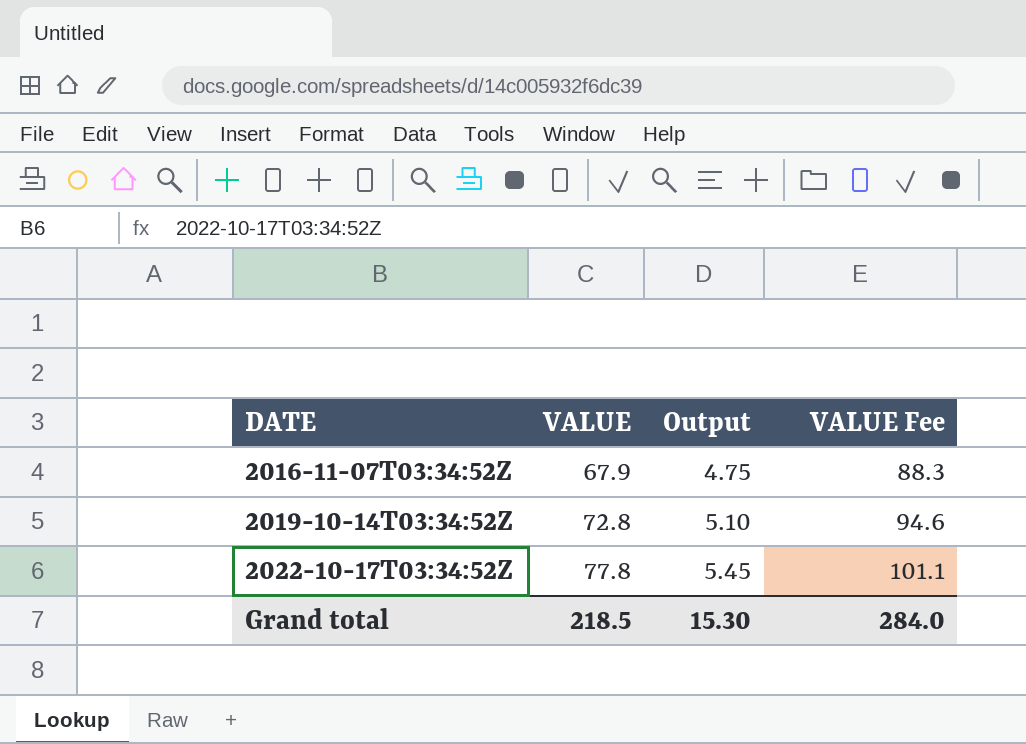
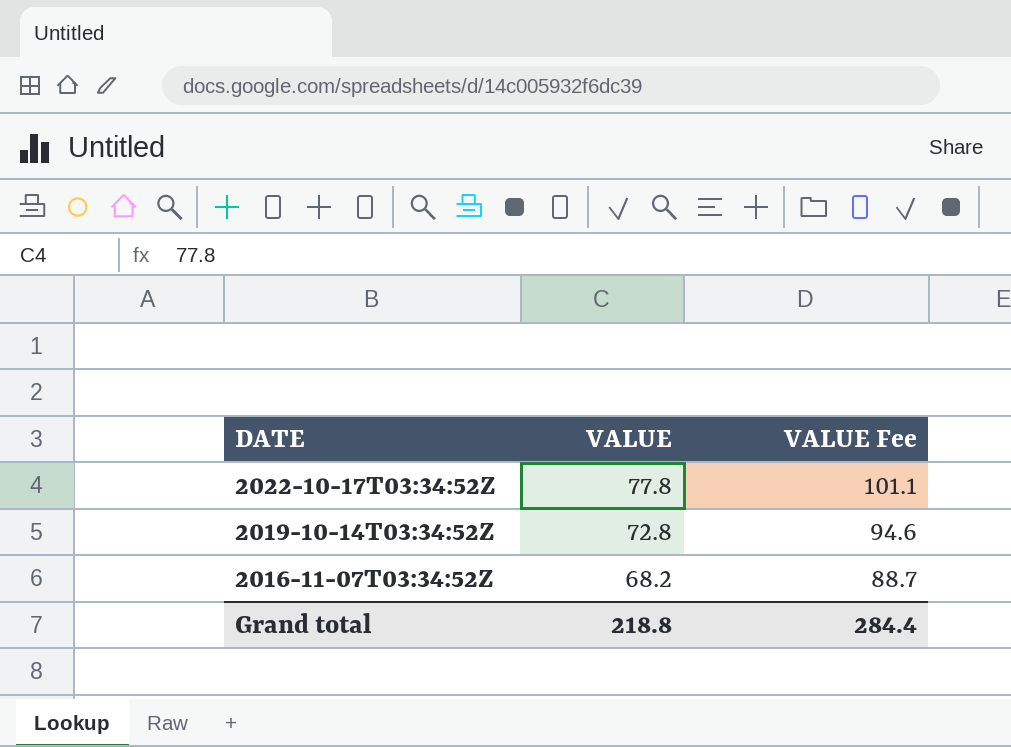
row order: DATE ascending -> DATE descending
column Output | formula: [VALUE] * 0.07 -> none
2016-11-07T03:34:52Z | VALUE: 67.9 -> 68.2
2016-11-07T03:34:52Z | VALUE Fee: 88.3 -> 88.7
Grand total | VALUE: 218.5 -> 218.8
Grand total | VALUE Fee: 284.0 -> 284.4

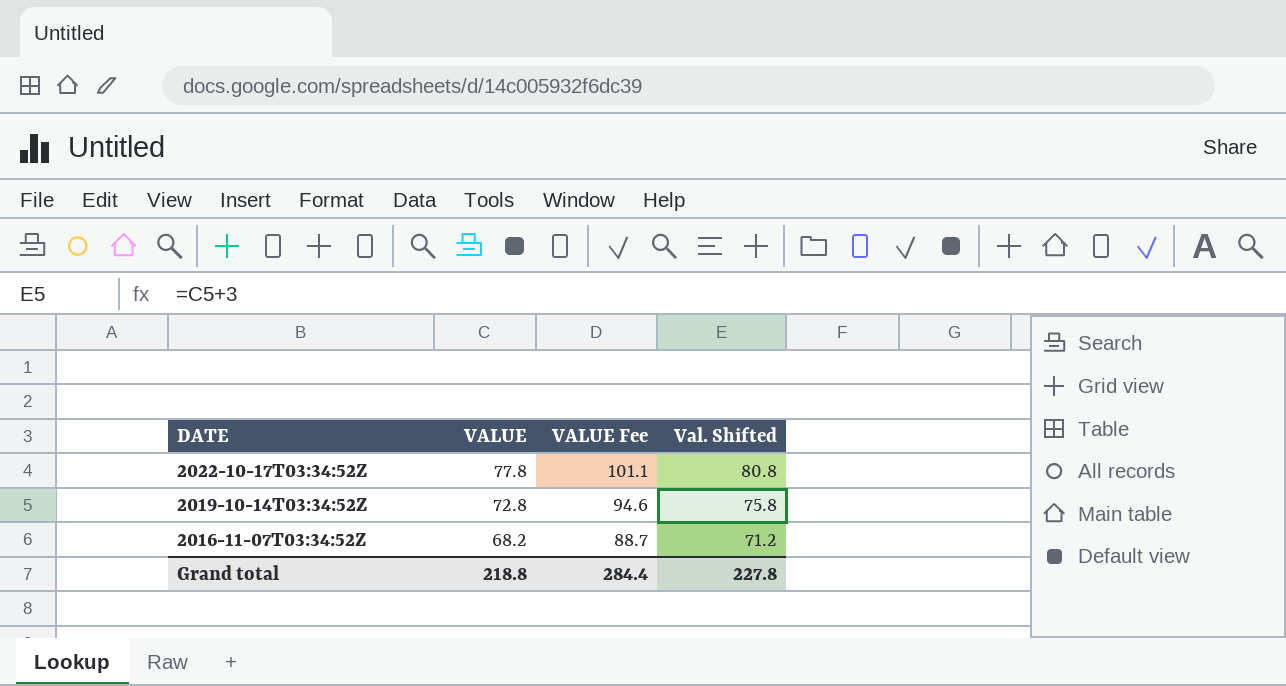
column Val. Shifted | formula: none -> [VALUE] + 3

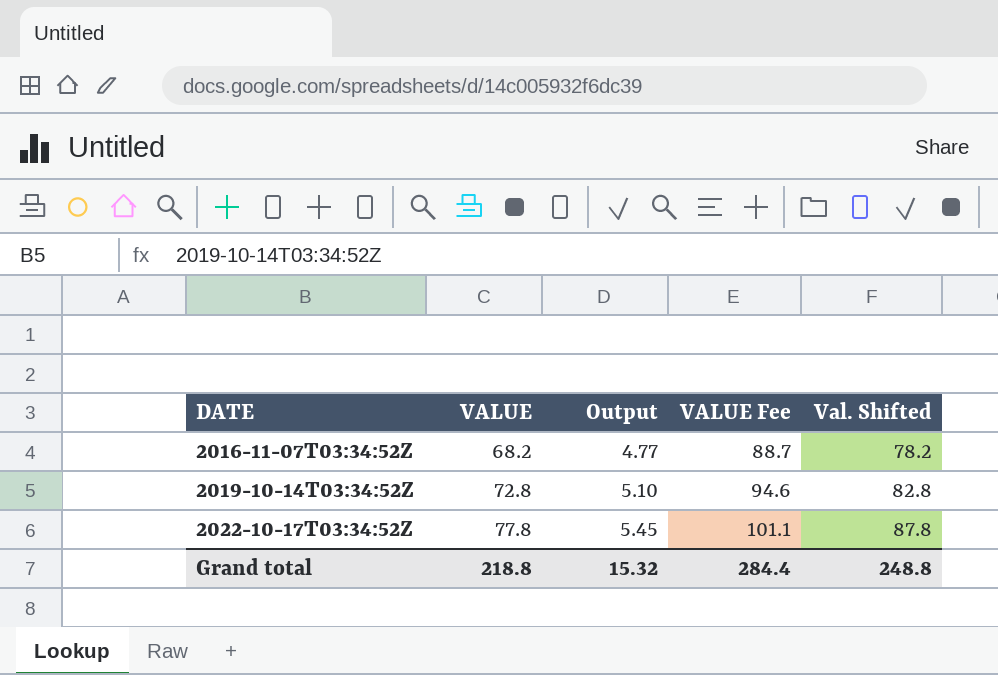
row order: DATE descending -> DATE ascending
column Output | formula: none -> [VALUE] * 0.07
column Val. Shifted | formula: [VALUE] + 3 -> [VALUE] + 10
Grand total | Val. Shifted: 227.8 -> 248.8

